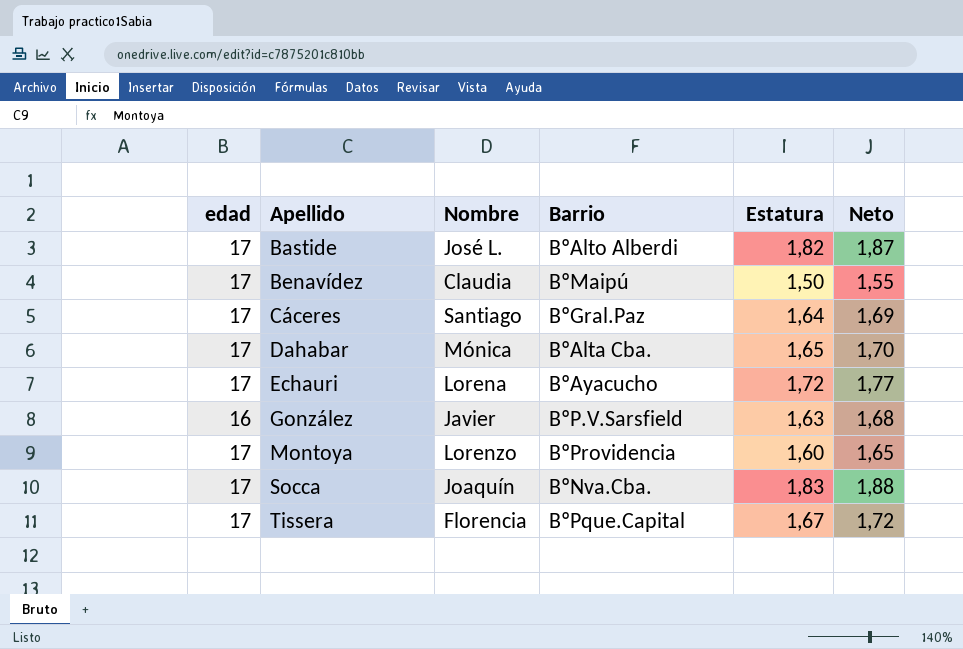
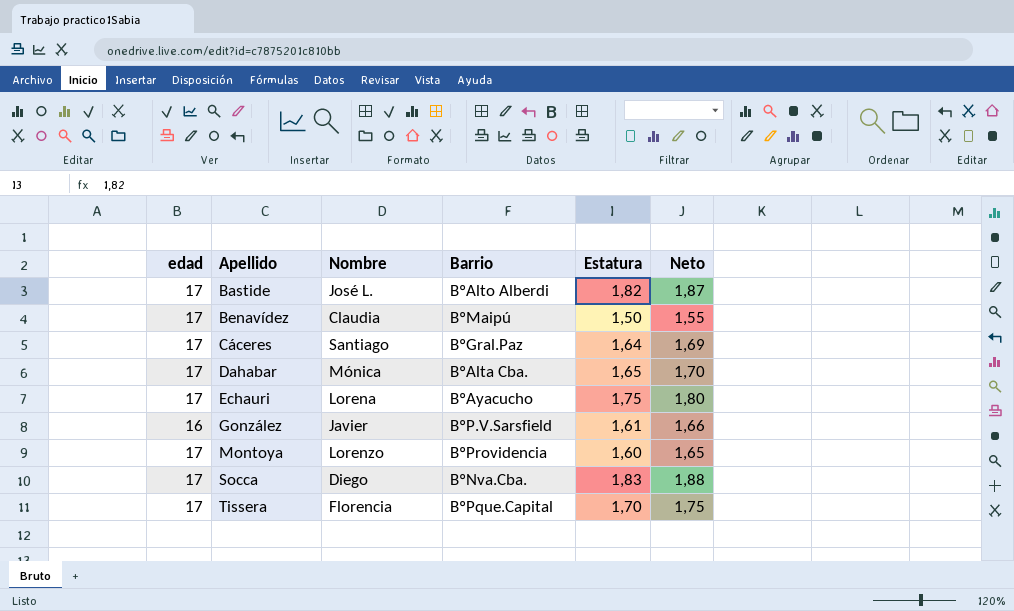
Echauri | Estatura: 1,72 -> 1,75
Echauri | Neto: 1,77 -> 1,80
González | Estatura: 1,63 -> 1,61
González | Neto: 1,68 -> 1,66
Socca | Nombre: Joaquín -> Diego
Tissera | Estatura: 1,67 -> 1,70
Tissera | Neto: 1,72 -> 1,75

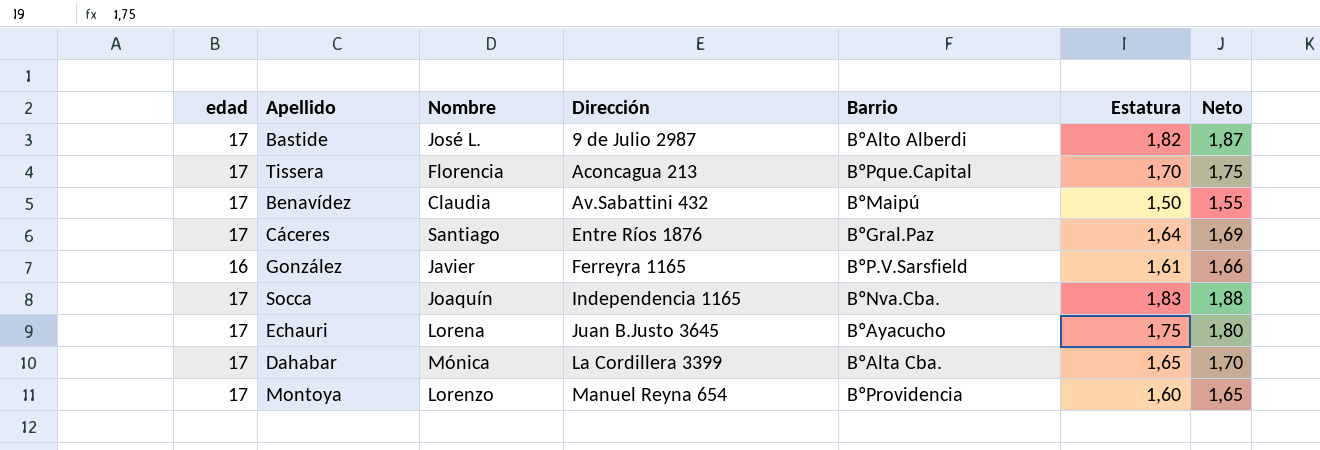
row order: Apellido ascending -> Dirección ascending
column Dirección | position: none -> 4
Socca | Nombre: Diego -> Joaquín

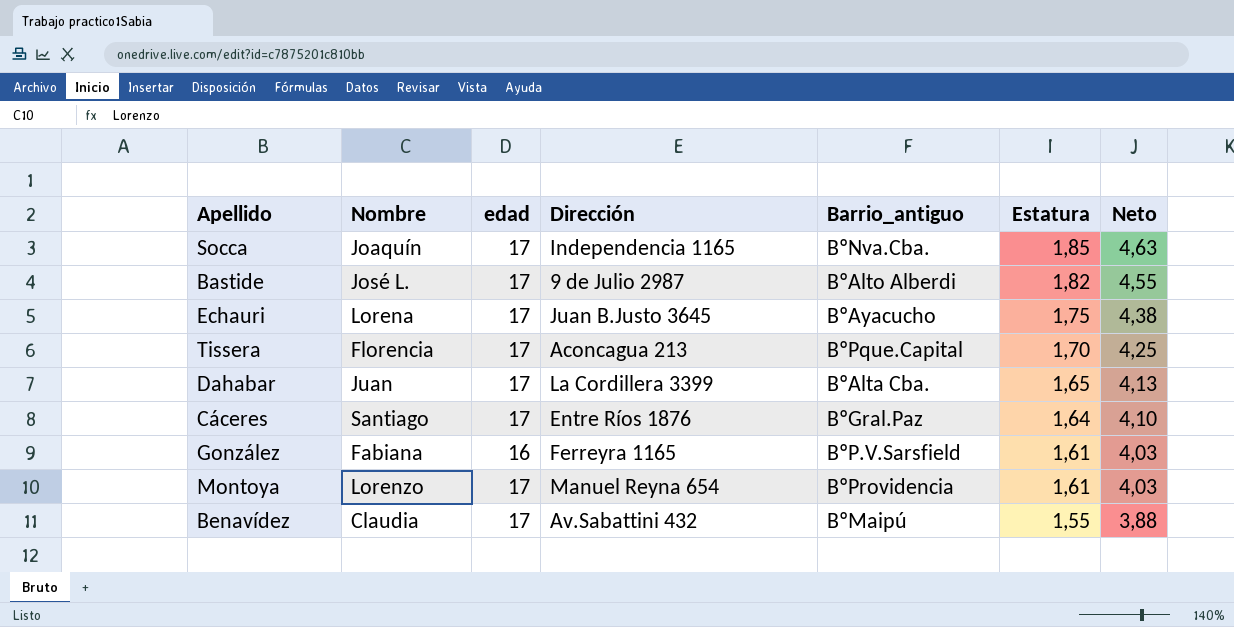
row order: Dirección ascending -> Estatura descending
column edad | position: 1 -> 3
column name: Barrio -> Barrio_antiguo
column Neto | formula: [Estatura] * 1,03 -> [Estatura] * 2,5
Socca | Estatura: 1,83 -> 1,85
Dahabar | Nombre: Mónica -> Juan
González | Nombre: Javier -> Fabiana
Montoya | Estatura: 1,60 -> 1,61
Benavídez | Estatura: 1,50 -> 1,55

